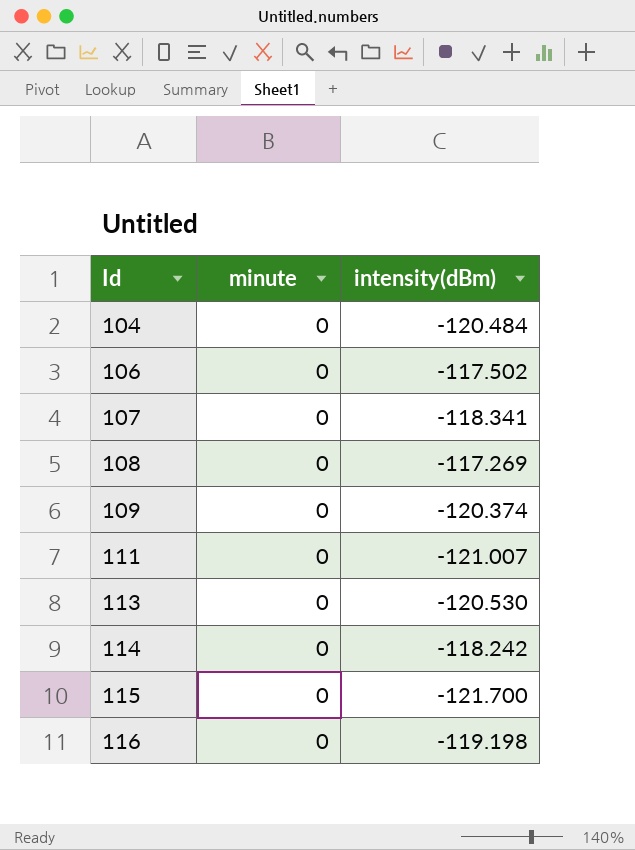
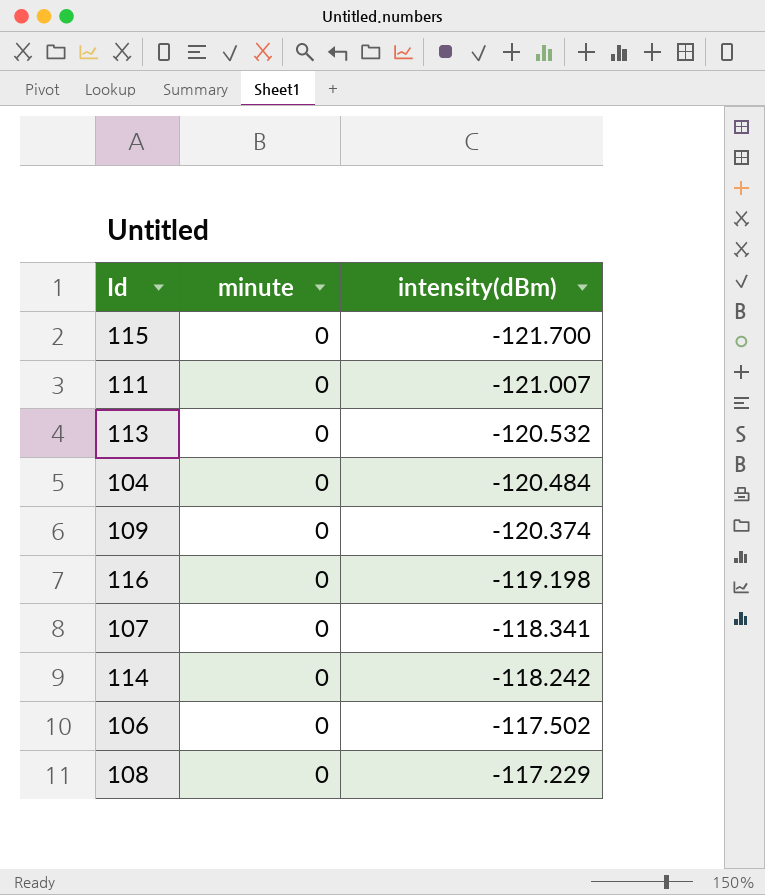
row order: Id ascending -> intensity(dBm) ascending
113 | intensity(dBm): -120.530 -> -120.532
108 | intensity(dBm): -117.269 -> -117.229

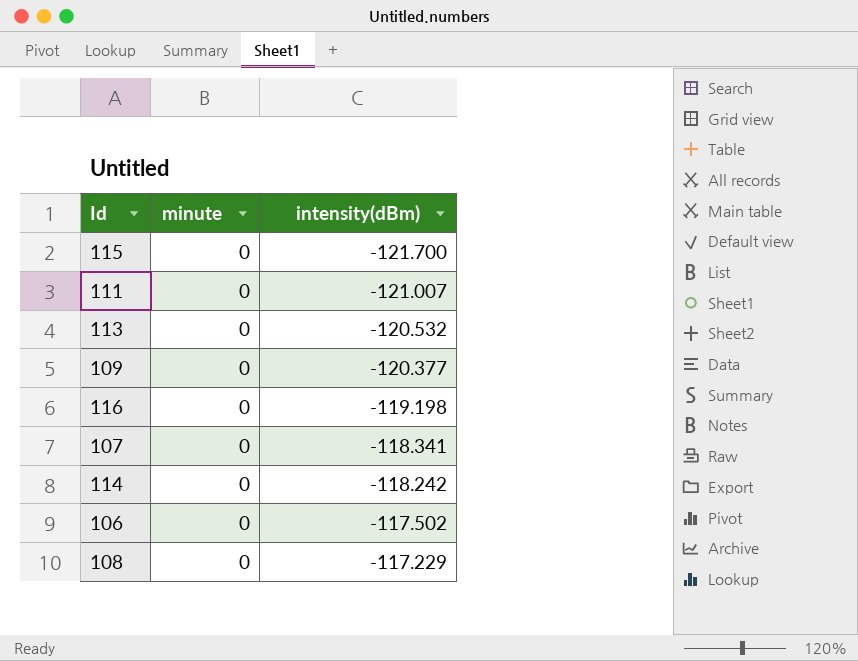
row 104: 0 | -120.484 -> none
109 | intensity(dBm): -120.374 -> -120.377

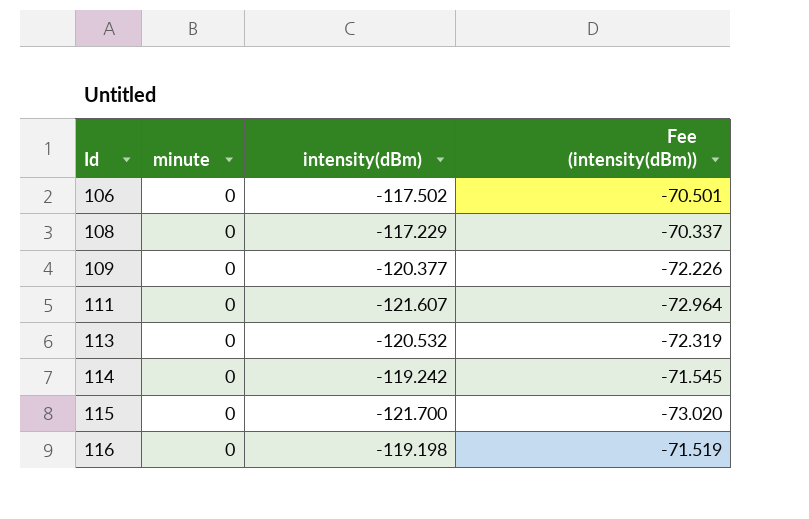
row order: intensity(dBm) ascending -> Id ascending
column Fee (intensity(dBm)) | formula: none -> [intensity(dBm)] * 0.6
row 107: 0 | -118.341 -> none
111 | intensity(dBm): -121.007 -> -121.607
114 | intensity(dBm): -118.242 -> -119.242

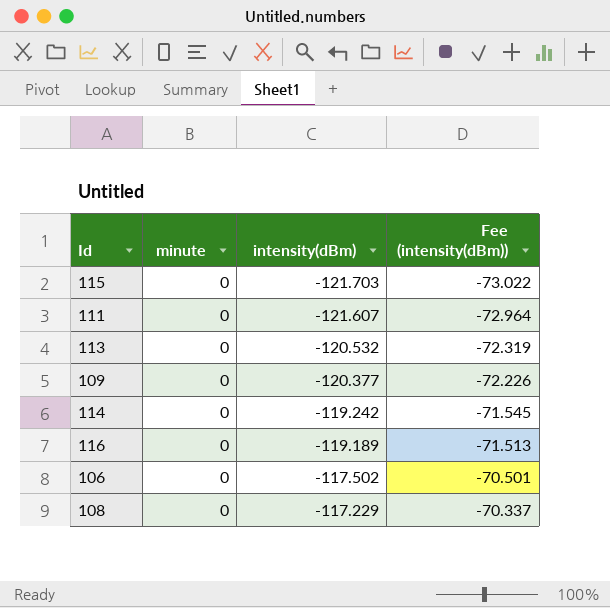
row order: Id ascending -> intensity(dBm) ascending
115 | intensity(dBm): -121.700 -> -121.703
115 | Fee (intensity(dBm)): -73.020 -> -73.022
116 | intensity(dBm): -119.198 -> -119.189
116 | Fee (intensity(dBm)): -71.519 -> -71.513

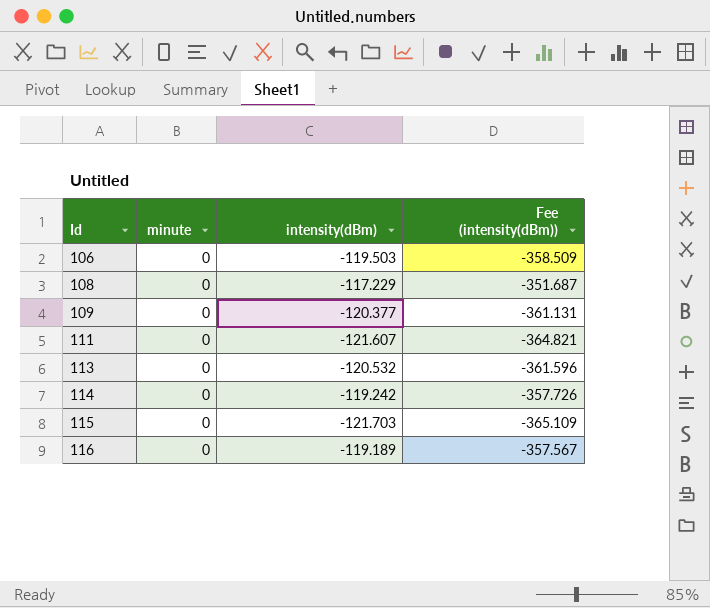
row order: intensity(dBm) ascending -> Id ascending
column Fee (intensity(dBm)) | formula: [intensity(dBm)] * 0.6 -> [intensity(dBm)] * 3
106 | intensity(dBm): -117.502 -> -119.503

